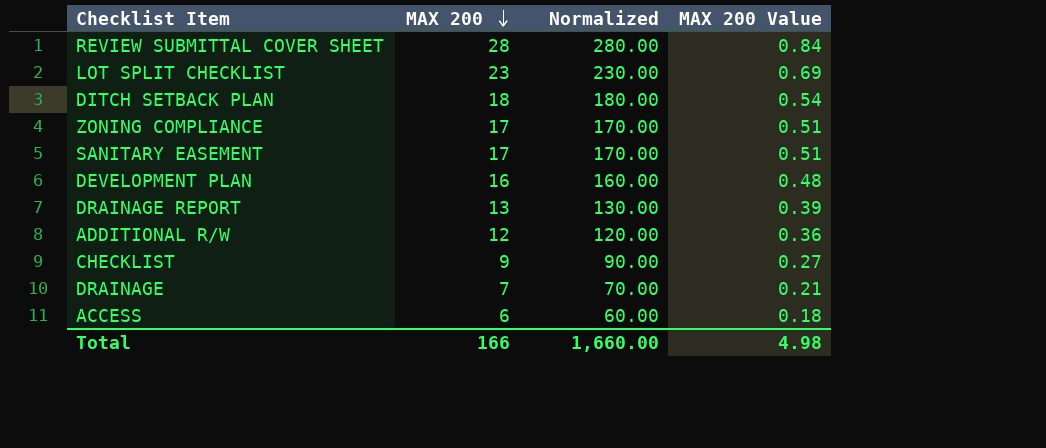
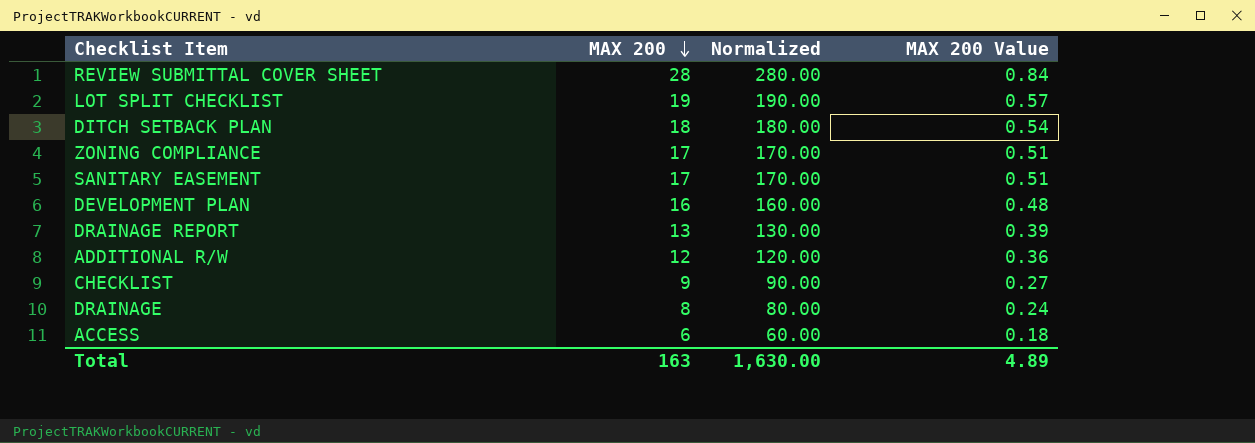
LOT SPLIT CHECKLIST | MAX 200: 23 -> 19
LOT SPLIT CHECKLIST | Normalized: 230.00 -> 190.00
LOT SPLIT CHECKLIST | MAX 200 Value: 0.69 -> 0.57
DRAINAGE | MAX 200: 7 -> 8
DRAINAGE | Normalized: 70.00 -> 80.00
DRAINAGE | MAX 200 Value: 0.21 -> 0.24
Total | MAX 200: 166 -> 163
Total | Normalized: 1,660.00 -> 1,630.00
Total | MAX 200 Value: 4.98 -> 4.89

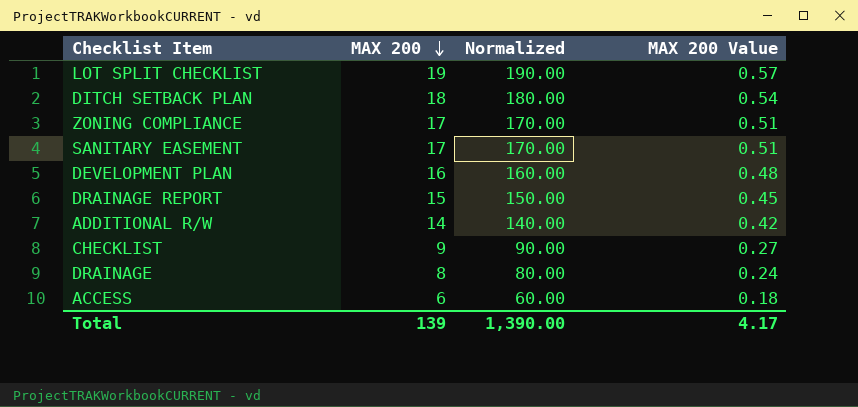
row REVIEW SUBMITTAL COVER SHEET: 28 | 280.00 | 0.84 -> none
DRAINAGE REPORT | MAX 200: 13 -> 15
DRAINAGE REPORT | Normalized: 130.00 -> 150.00
DRAINAGE REPORT | MAX 200 Value: 0.39 -> 0.45
ADDITIONAL R/W | MAX 200: 12 -> 14
ADDITIONAL R/W | Normalized: 120.00 -> 140.00
ADDITIONAL R/W | MAX 200 Value: 0.36 -> 0.42
Total | MAX 200: 163 -> 139
Total | Normalized: 1,630.00 -> 1,390.00
Total | MAX 200 Value: 4.89 -> 4.17

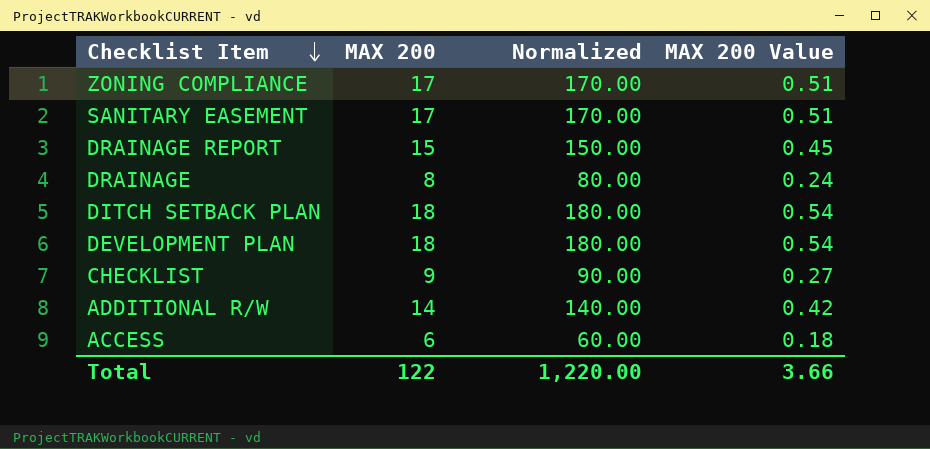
row order: MAX 200 descending -> Checklist Item descending
row LOT SPLIT CHECKLIST: 19 | 190.00 | 0.57 -> none
DEVELOPMENT PLAN | MAX 200: 16 -> 18
DEVELOPMENT PLAN | Normalized: 160.00 -> 180.00
DEVELOPMENT PLAN | MAX 200 Value: 0.48 -> 0.54
Total | MAX 200: 139 -> 122
Total | Normalized: 1,390.00 -> 1,220.00
Total | MAX 200 Value: 4.17 -> 3.66

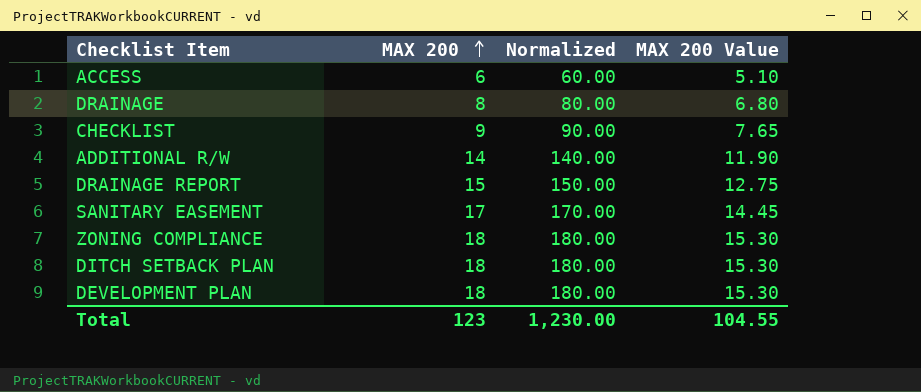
row order: Checklist Item descending -> MAX 200 ascending
column MAX 200 Value | formula: [MAX 200] * 0.03 -> [MAX 200] * 0.85
ZONING COMPLIANCE | MAX 200: 17 -> 18
ZONING COMPLIANCE | Normalized: 170.00 -> 180.00
Total | MAX 200: 122 -> 123
Total | Normalized: 1,220.00 -> 1,230.00
Total | MAX 200 Value: 3.66 -> 104.55

